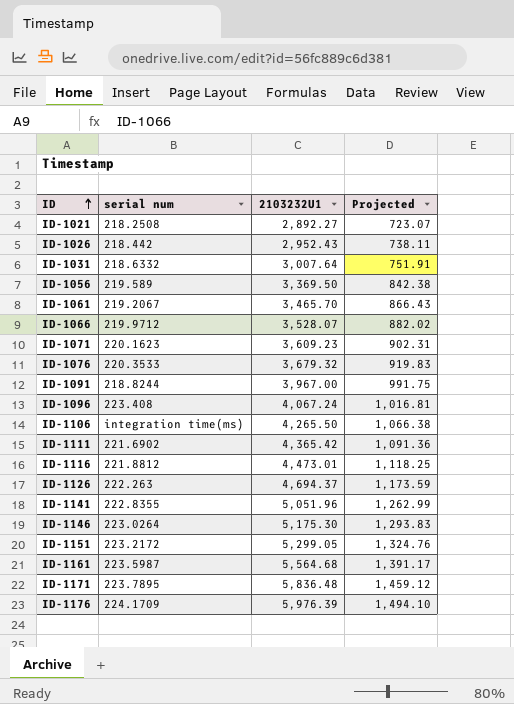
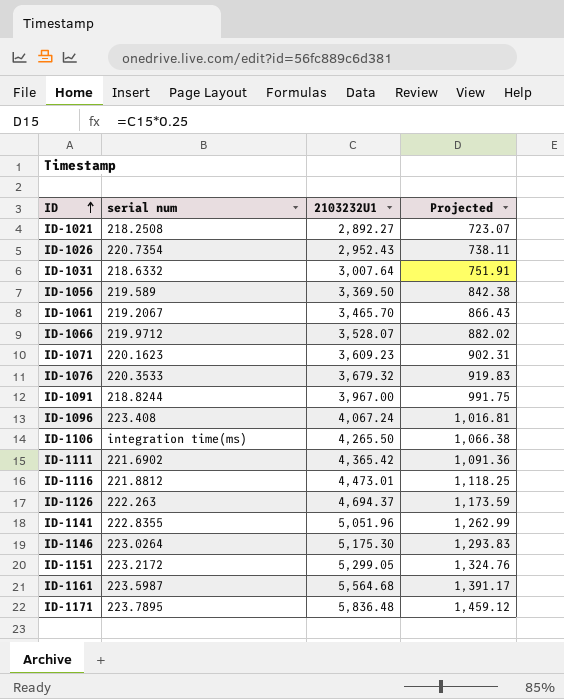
row ID-1176: 224.1709 | 5,976.39 | 1,494.10 -> none
ID-1026 | serial num: 218.442 -> 220.7354

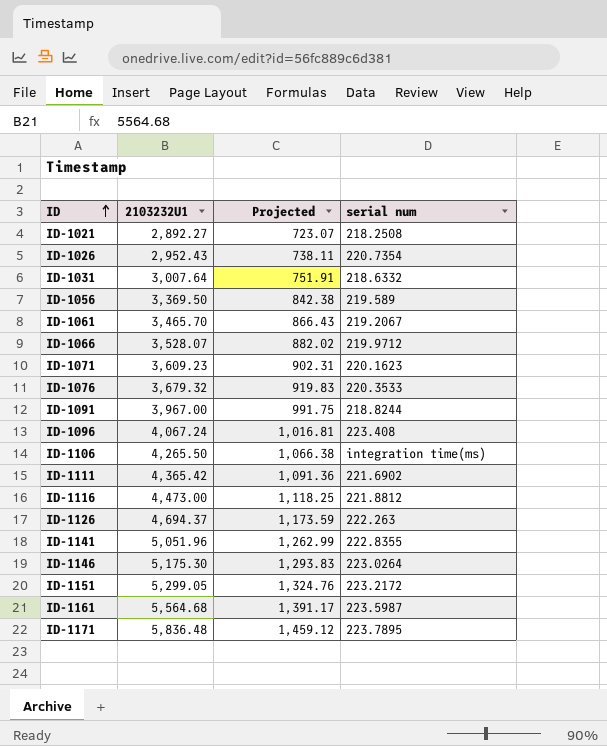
column serial num | position: 2 -> 4
ID-1116 | 2103232U1: 4,473.01 -> 4,473.00

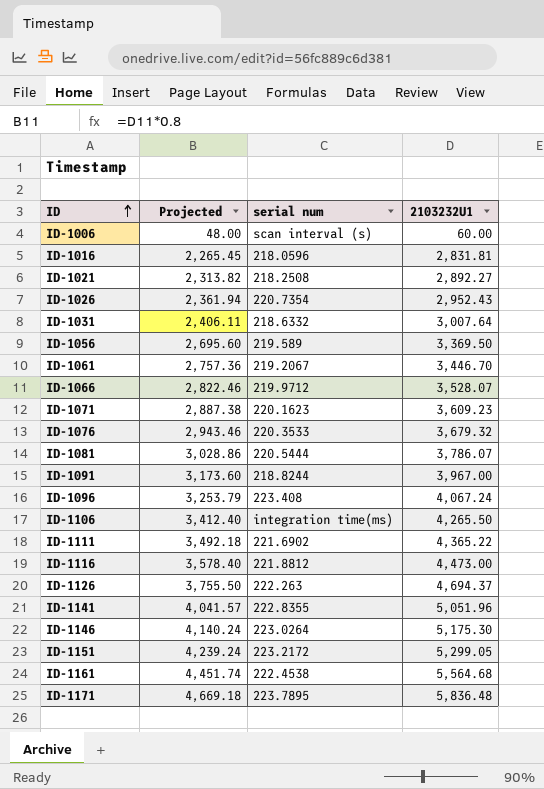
column Projected | formula: [2103232U1] * 0.25 -> [2103232U1] * 0.8
column 2103232U1 | position: 2 -> 4
row ID-1006: none -> 48.00 | scan interval (s) | 60.00
row ID-1016: none -> 2,265.45 | 218.0596 | 2,831.81
ID-1061 | 2103232U1: 3,465.70 -> 3,446.70
row ID-1081: none -> 3,028.86 | 220.5444 | 3,786.07
ID-1111 | 2103232U1: 4,365.42 -> 4,365.22
ID-1161 | serial num: 223.5987 -> 222.4538

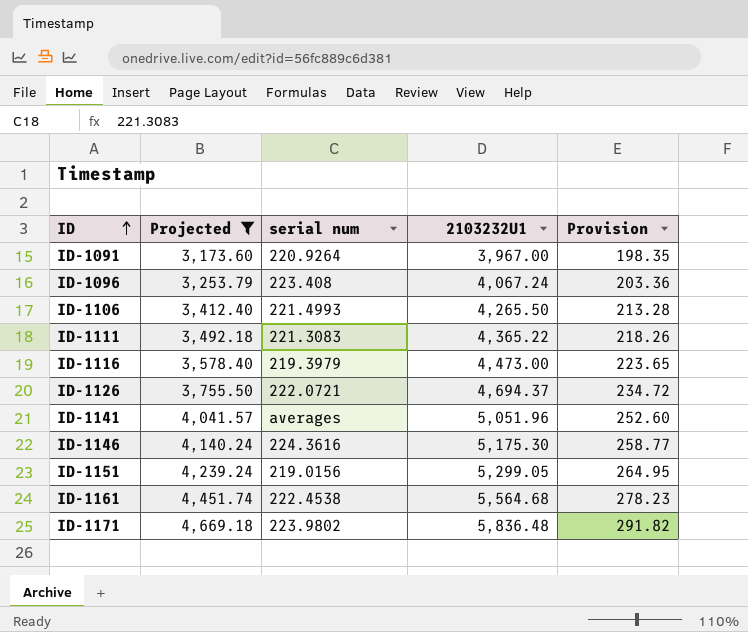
filter: none -> Projected >= 3,173.60
column Provision | formula: none -> [2103232U1] * 0.05
ID-1091 | serial num: 218.8244 -> 220.9264
ID-1106 | serial num: integration time(ms) -> 221.4993
ID-1111 | serial num: 221.6902 -> 221.3083
ID-1116 | serial num: 221.8812 -> 219.3979
ID-1126 | serial num: 222.263 -> 222.0721
ID-1141 | serial num: 222.8355 -> averages
ID-1146 | serial num: 223.0264 -> 224.3616
ID-1151 | serial num: 223.2172 -> 219.0156
ID-1171 | serial num: 223.7895 -> 223.9802

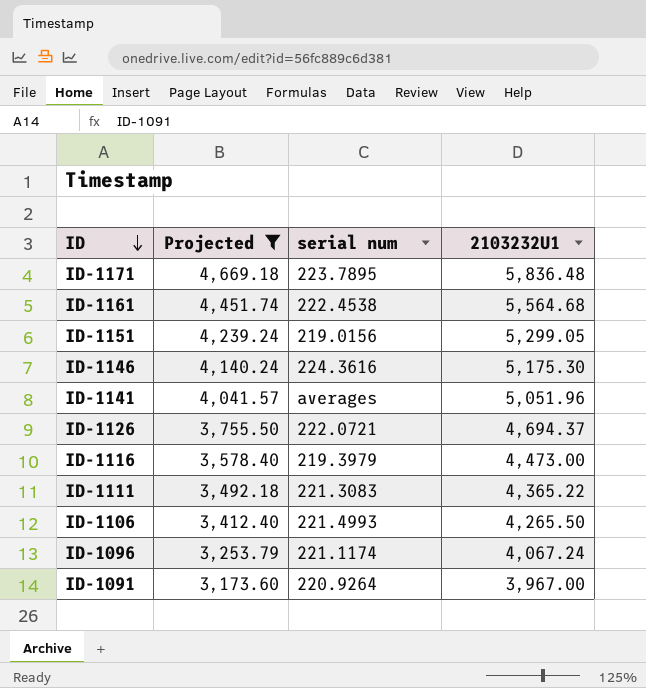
row order: ID ascending -> ID descending
column Provision | formula: [2103232U1] * 0.05 -> none
ID-1171 | serial num: 223.9802 -> 223.7895
ID-1096 | serial num: 223.408 -> 221.1174

